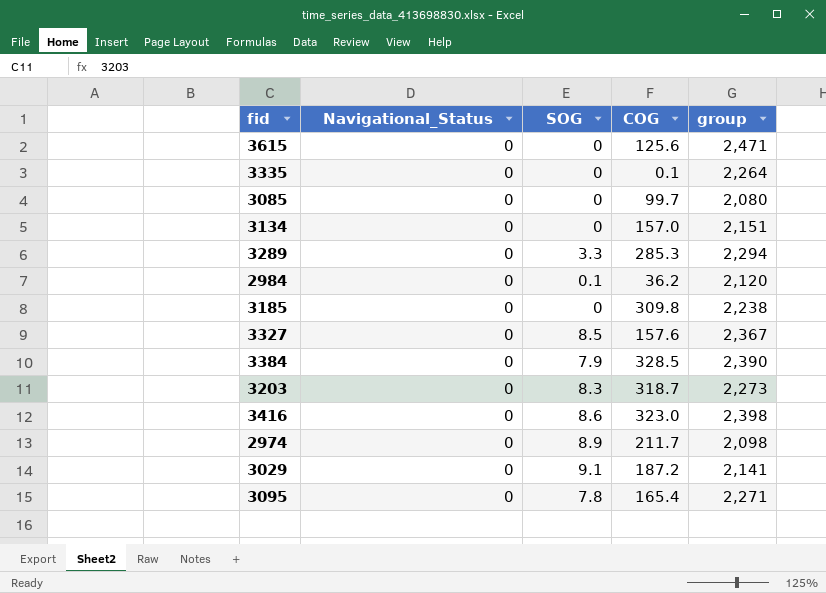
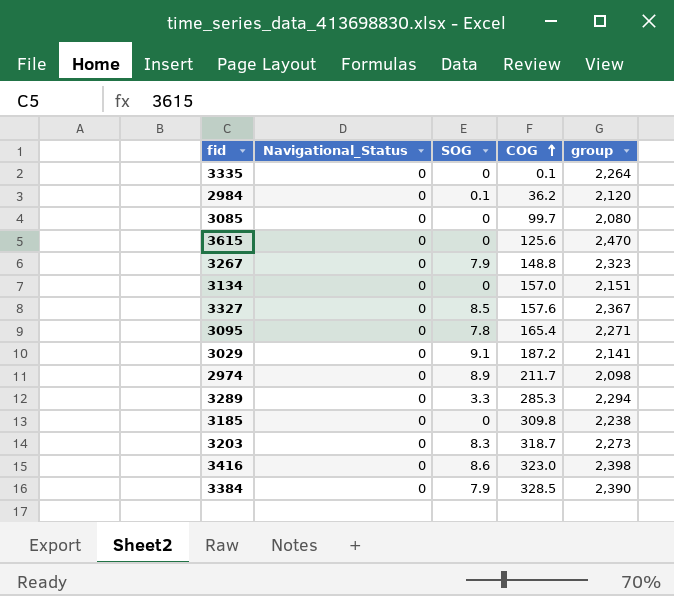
row order: none -> COG ascending
3615 | group: 2,471 -> 2,470
row 3267: none -> 0 | 7.9 | 148.8 | 2,323

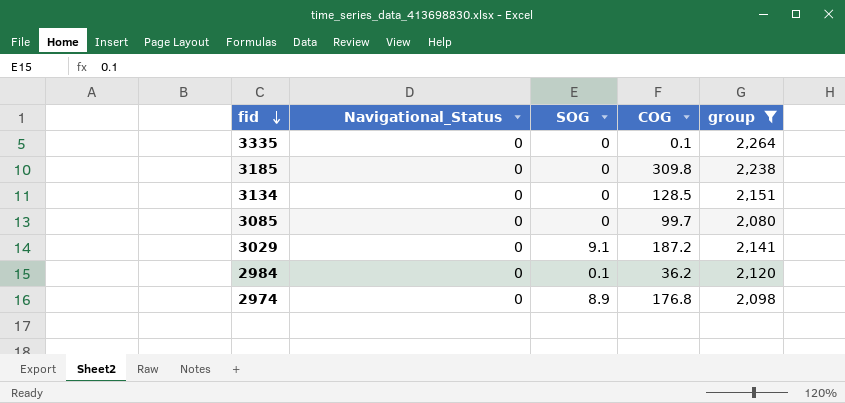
filter: none -> group <= 2,264
row order: COG ascending -> fid descending
3134 | COG: 157.0 -> 128.5
2974 | COG: 211.7 -> 176.8

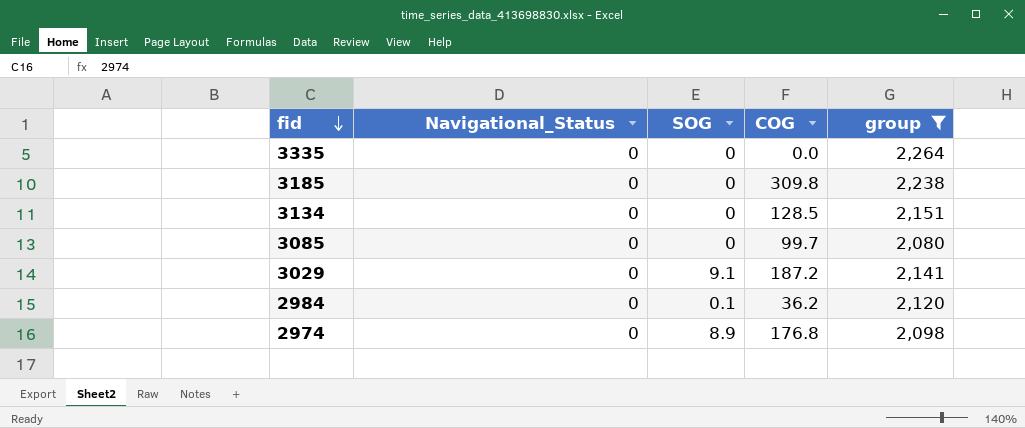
3335 | COG: 0.1 -> 0.0

